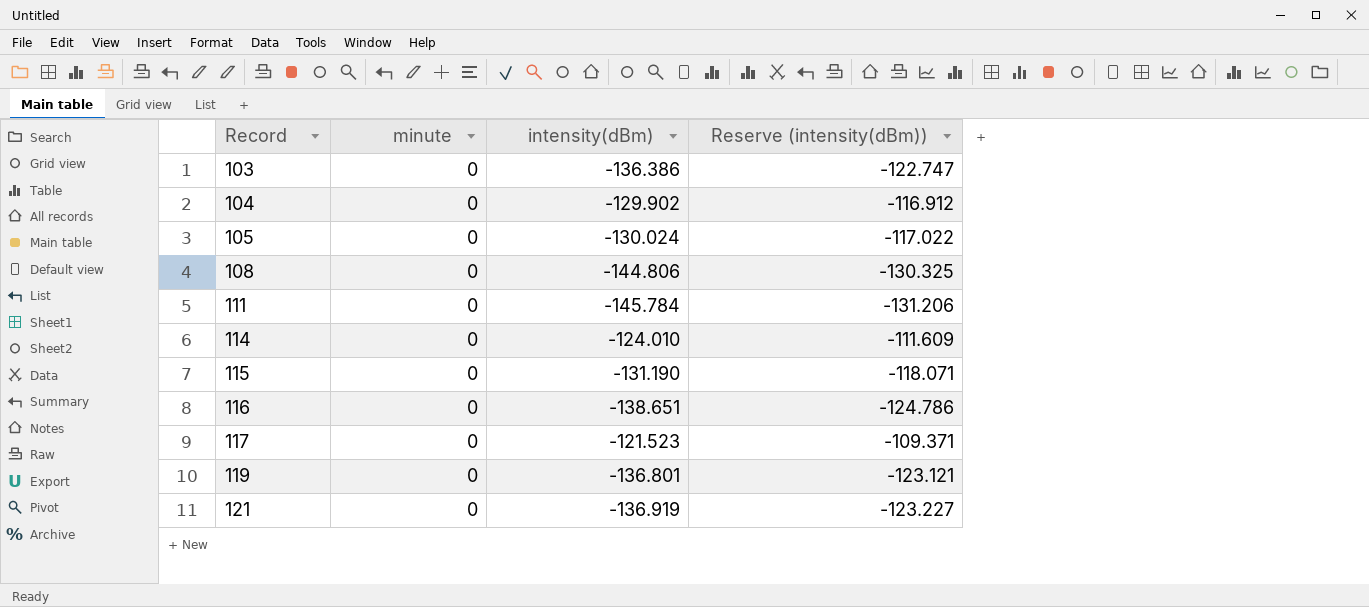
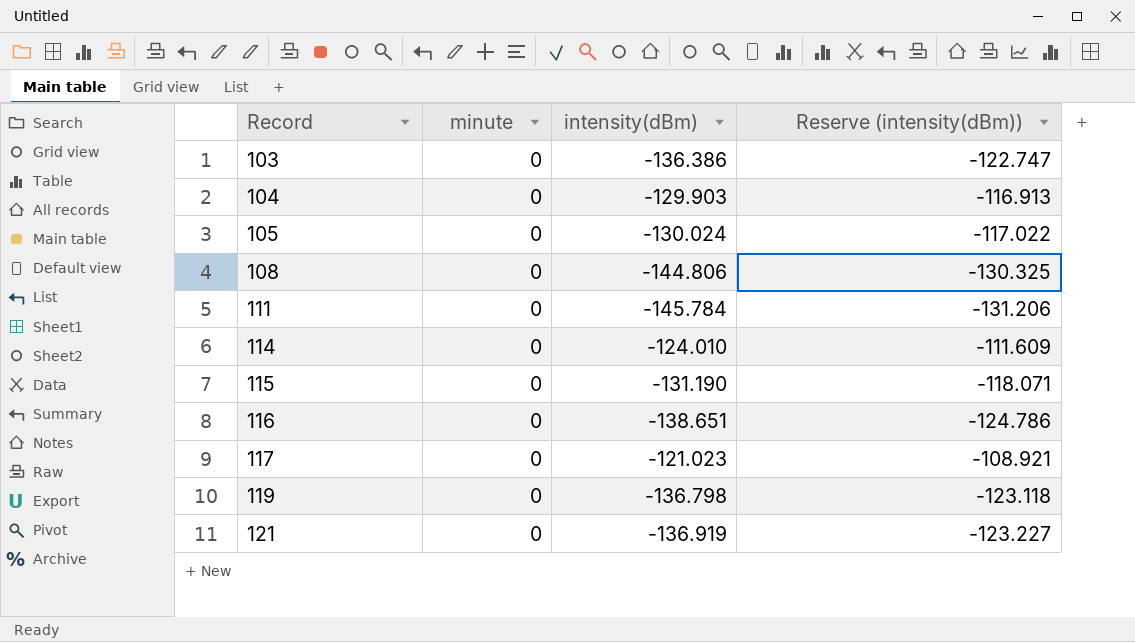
104 | intensity(dBm): -129.902 -> -129.903
104 | Reserve (intensity(dBm)): -116.912 -> -116.913
117 | intensity(dBm): -121.523 -> -121.023
117 | Reserve (intensity(dBm)): -109.371 -> -108.921
119 | intensity(dBm): -136.801 -> -136.798
119 | Reserve (intensity(dBm)): -123.121 -> -123.118

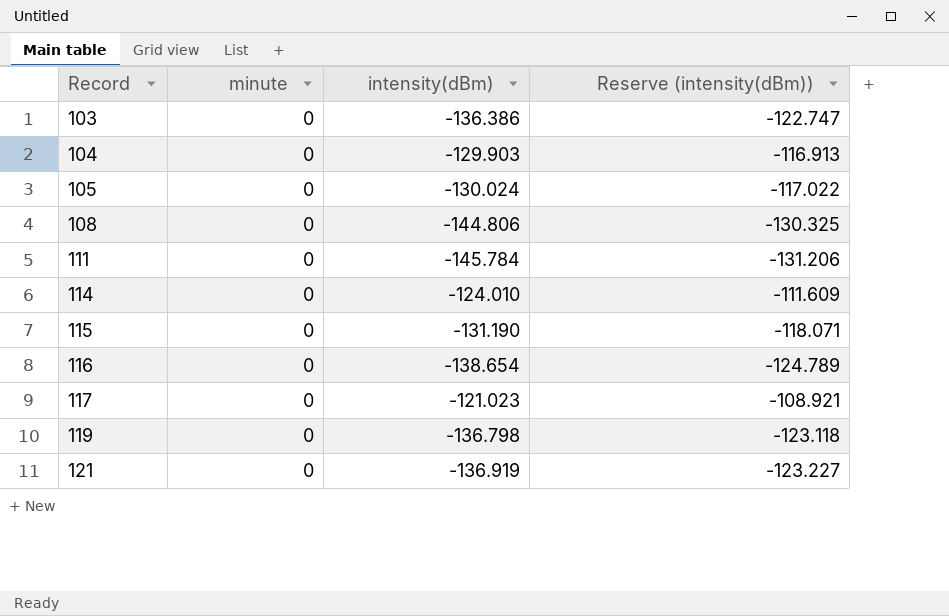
116 | intensity(dBm): -138.651 -> -138.654
116 | Reserve (intensity(dBm)): -124.786 -> -124.789

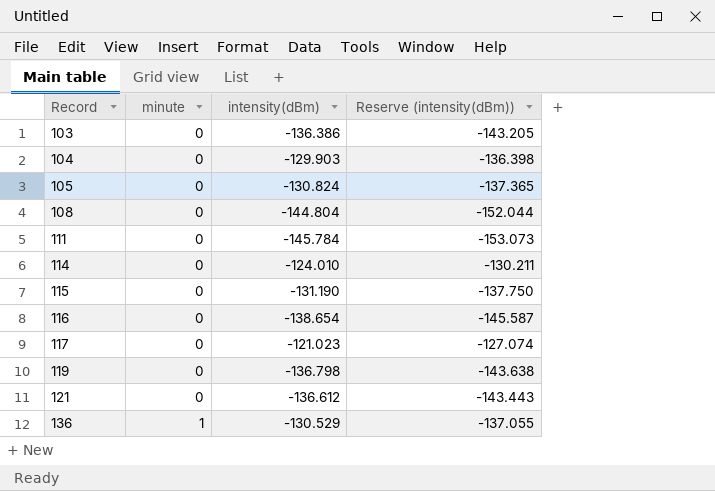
column Reserve (intensity(dBm)) | formula: [intensity(dBm)] * 0.9 -> [intensity(dBm)] * 1.05
105 | intensity(dBm): -130.024 -> -130.824
108 | intensity(dBm): -144.806 -> -144.804
121 | intensity(dBm): -136.919 -> -136.612
row 136: none -> 1 | -130.529 | -137.055

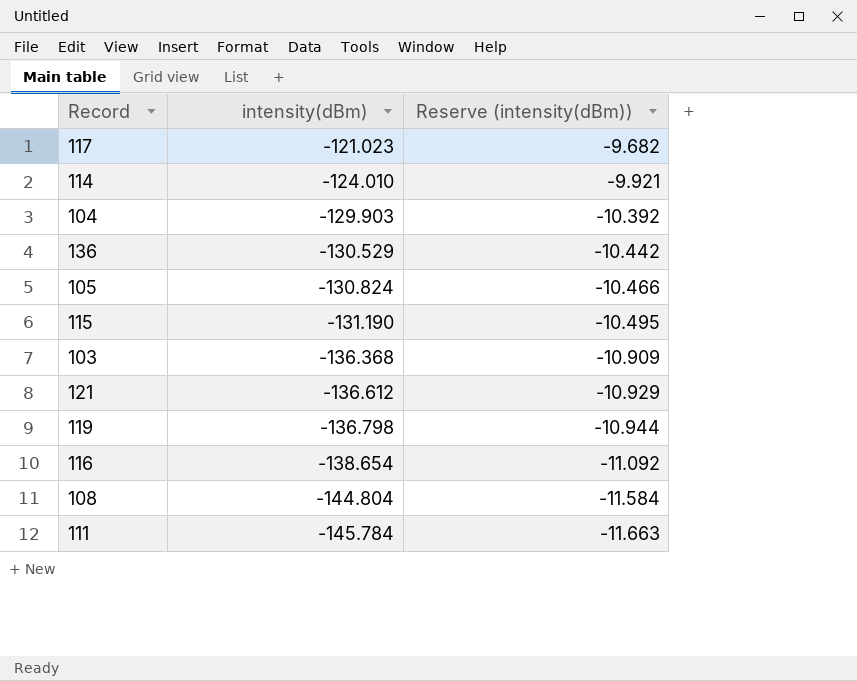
row order: Record ascending -> intensity(dBm) descending
column minute | position: 2 -> none
column Reserve (intensity(dBm)) | formula: [intensity(dBm)] * 1.05 -> [intensity(dBm)] * 0.08
103 | intensity(dBm): -136.386 -> -136.368

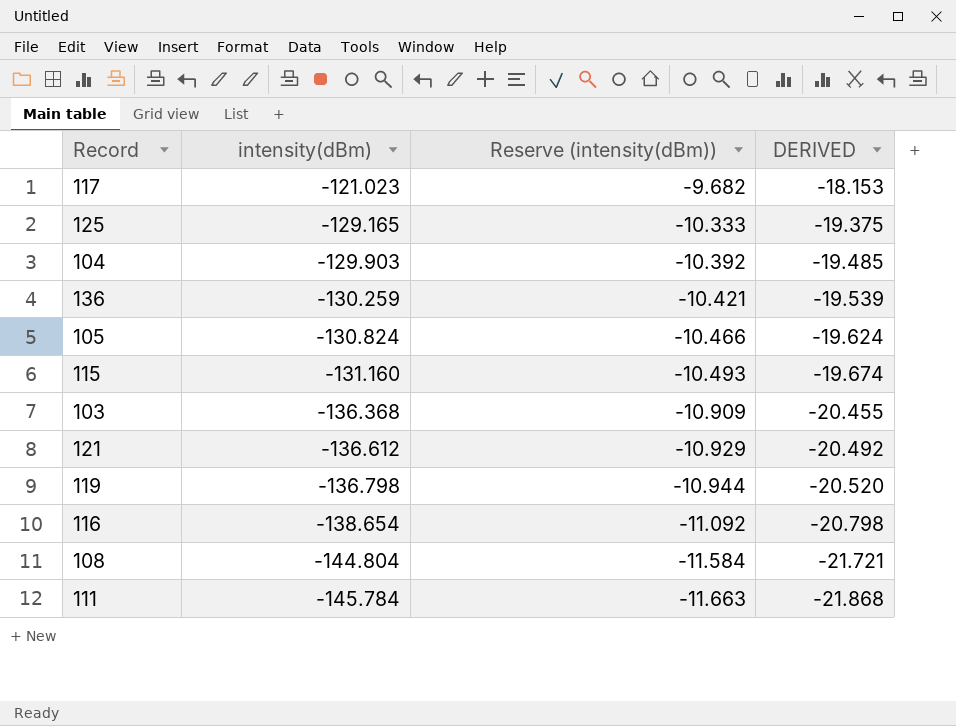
column DERIVED | formula: none -> [intensity(dBm)] * 0.15
row 114: -124.010 | -9.921 -> none
row 125: none -> -129.165 | -10.333 | -19.375
136 | intensity(dBm): -130.529 -> -130.259
136 | Reserve (intensity(dBm)): -10.442 -> -10.421
115 | intensity(dBm): -131.190 -> -131.160
115 | Reserve (intensity(dBm)): -10.495 -> -10.493

